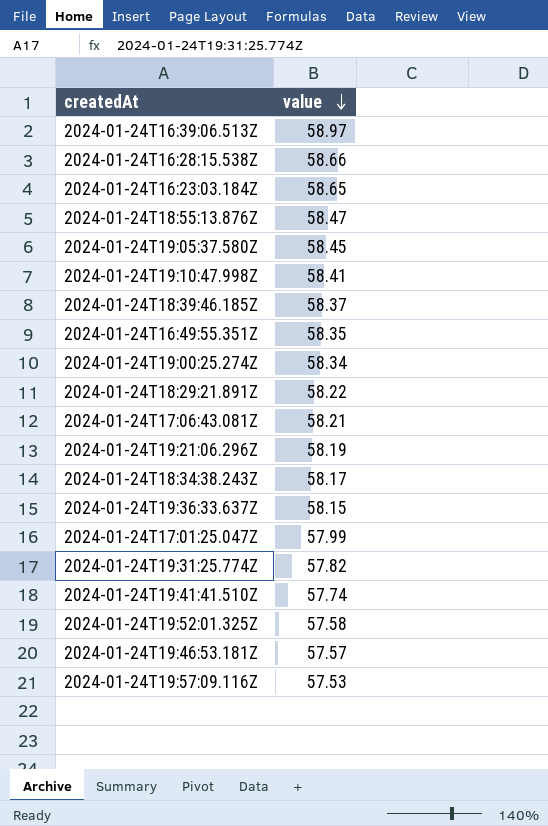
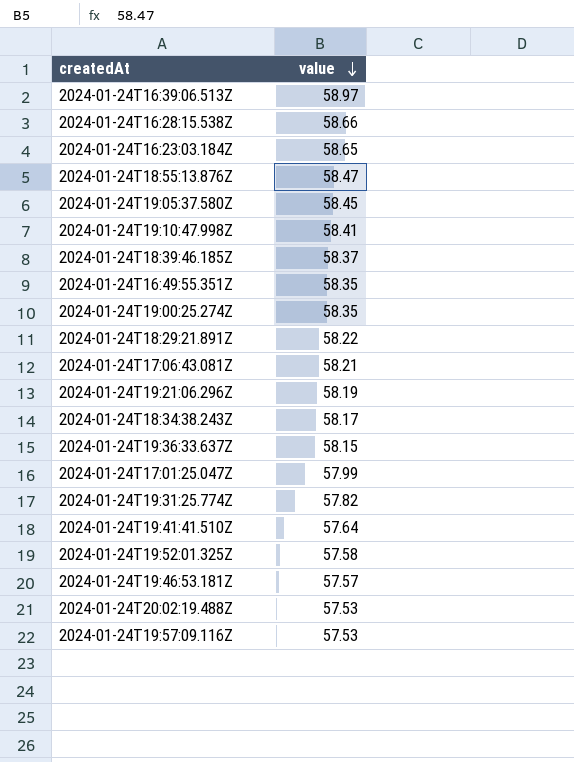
2024-01-24T19:00:25.274Z | value: 58.34 -> 58.35
2024-01-24T19:41:41.510Z | value: 57.74 -> 57.64
row 2024-01-24T20:02:19.488Z: none -> 57.53

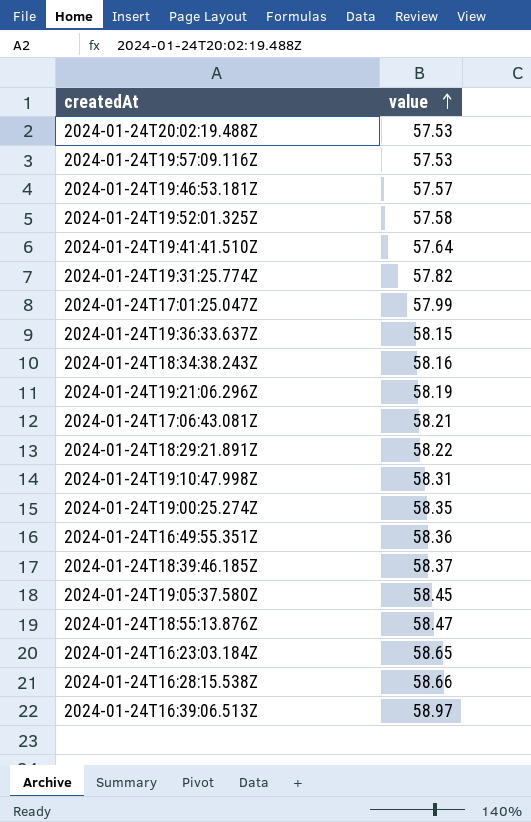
row order: value descending -> value ascending
2024-01-24T18:34:38.243Z | value: 58.17 -> 58.16
2024-01-24T19:10:47.998Z | value: 58.41 -> 58.31
2024-01-24T16:49:55.351Z | value: 58.35 -> 58.36

